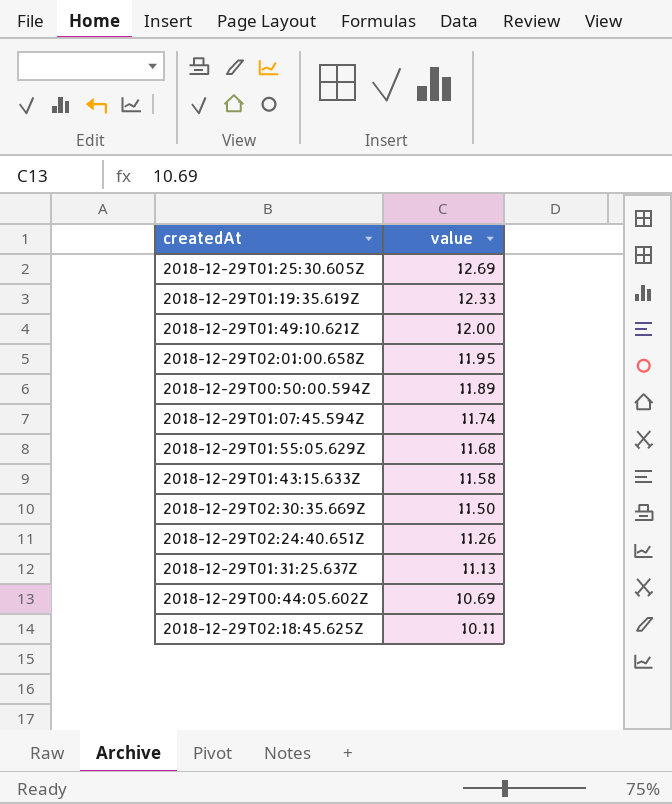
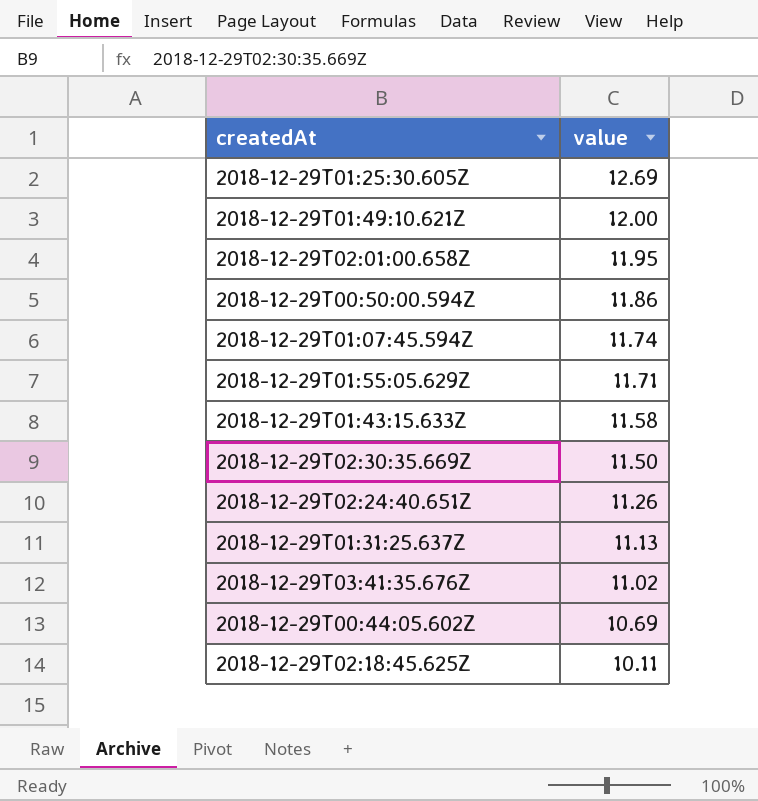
row 2018-12-29T01:19:35.619Z: 12.33 -> none
2018-12-29T00:50:00.594Z | value: 11.89 -> 11.86
2018-12-29T01:55:05.629Z | value: 11.68 -> 11.71
row 2018-12-29T03:41:35.676Z: none -> 11.02

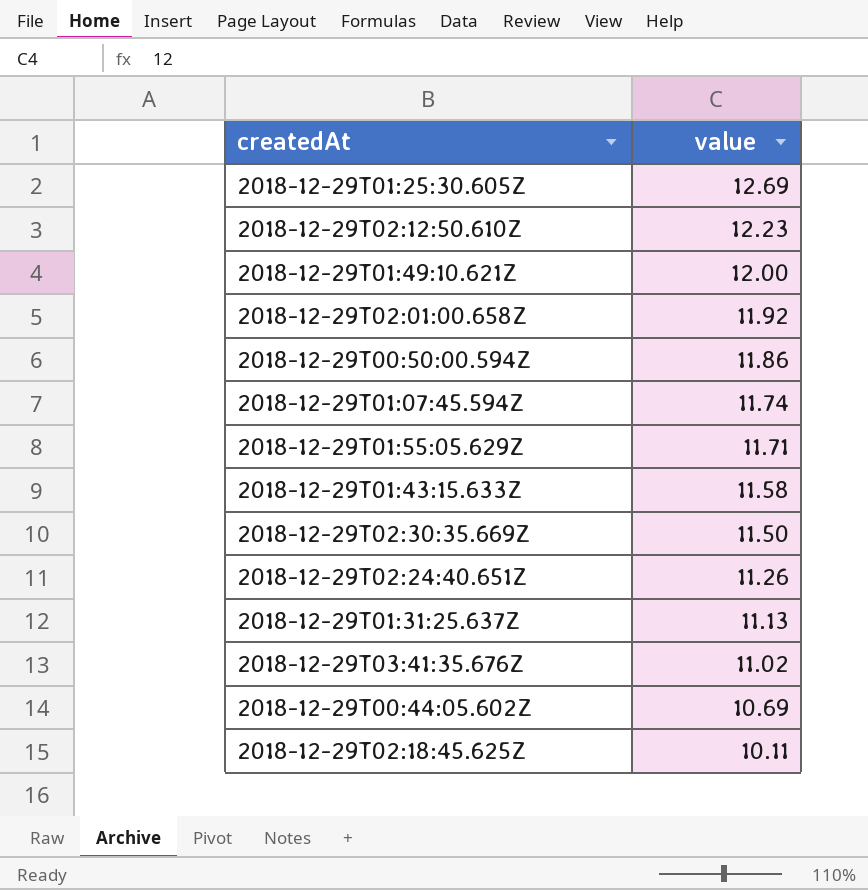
row 2018-12-29T02:12:50.610Z: none -> 12.23
2018-12-29T02:01:00.658Z | value: 11.95 -> 11.92

